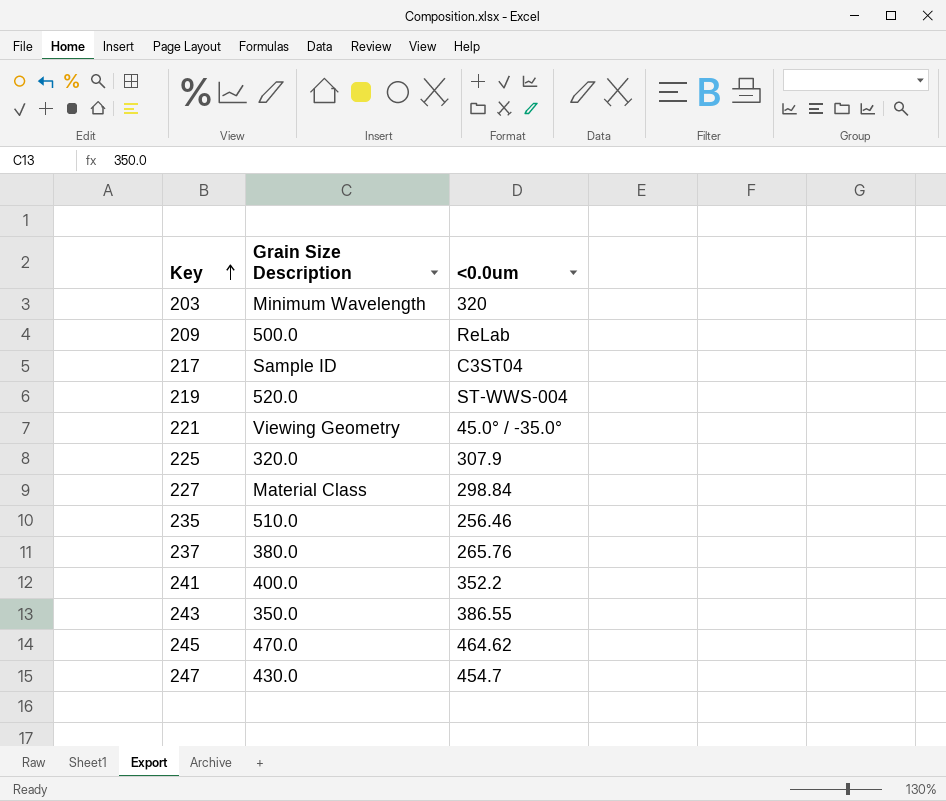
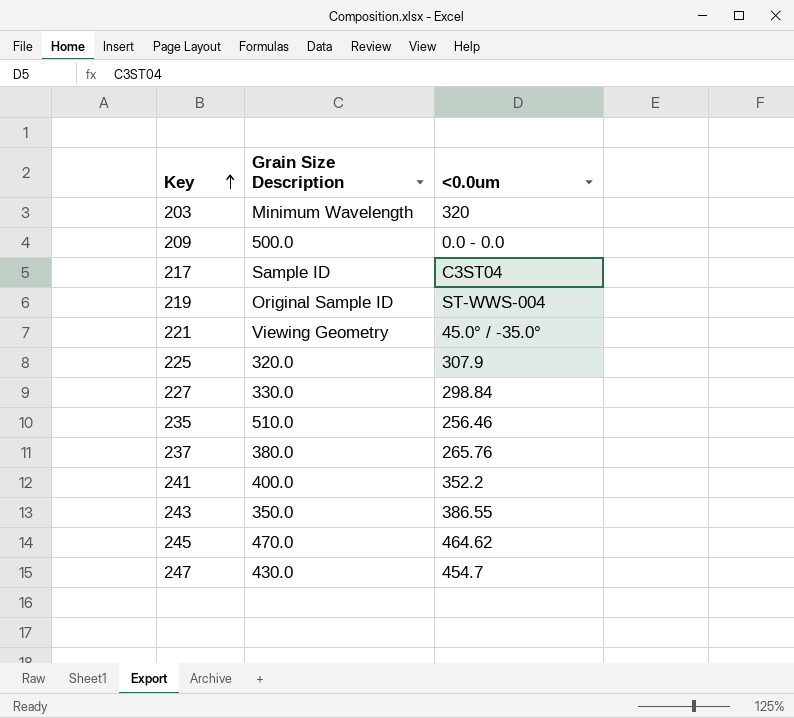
209 | <0.0um: ReLab -> 0.0 - 0.0
219 | Grain Size Description: 520.0 -> Original Sample ID
227 | Grain Size Description: Material Class -> 330.0

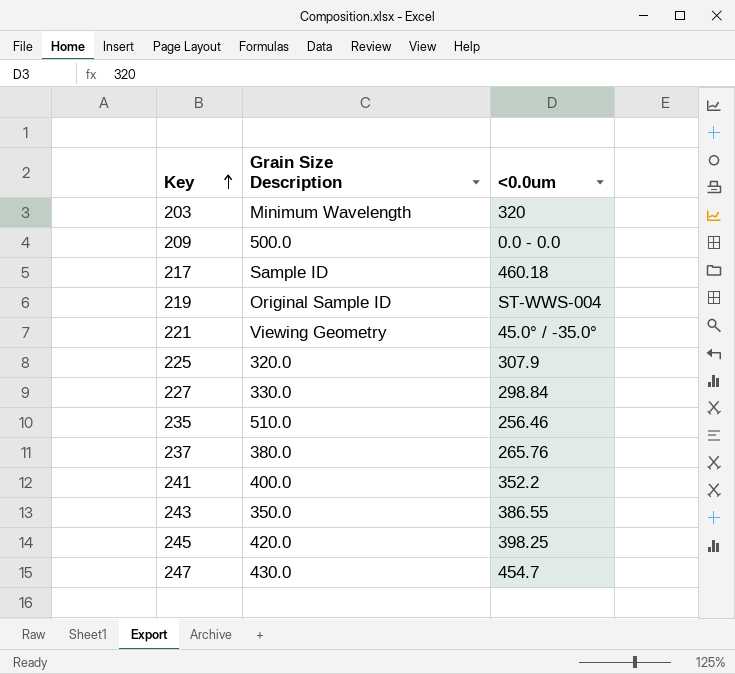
217 | <0.0um: C3ST04 -> 460.18
245 | Grain Size Description: 470.0 -> 420.0
245 | <0.0um: 464.62 -> 398.25

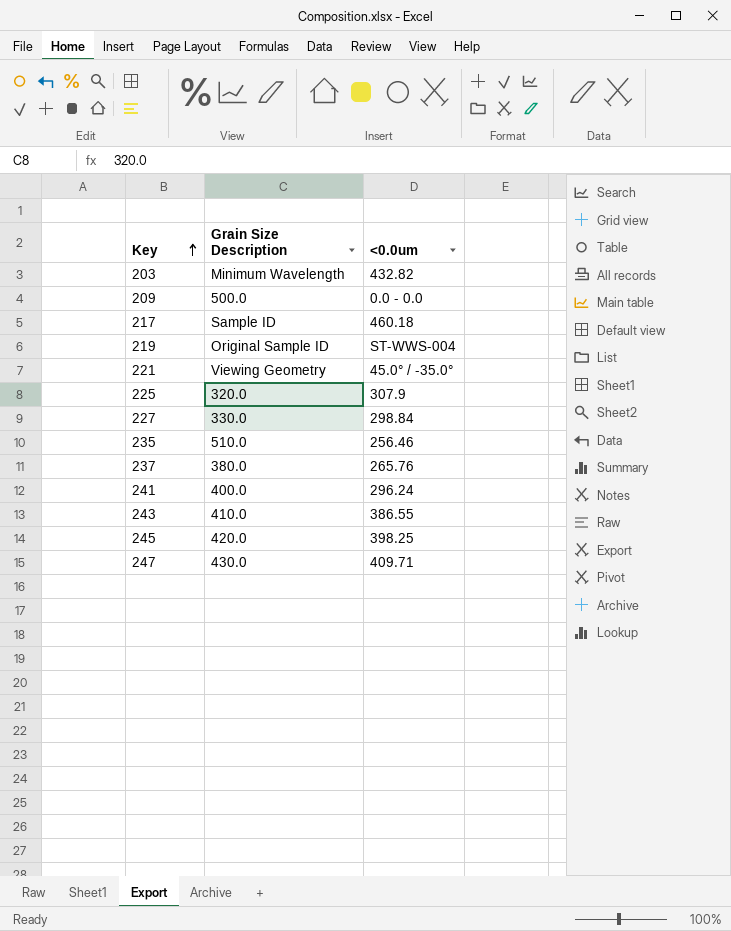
203 | <0.0um: 320 -> 432.82
241 | <0.0um: 352.2 -> 296.24
243 | Grain Size Description: 350.0 -> 410.0
247 | <0.0um: 454.7 -> 409.71

